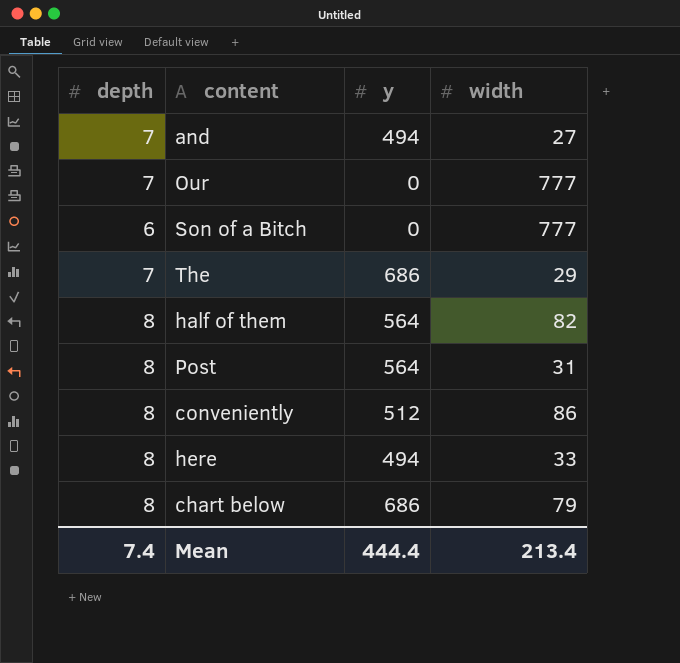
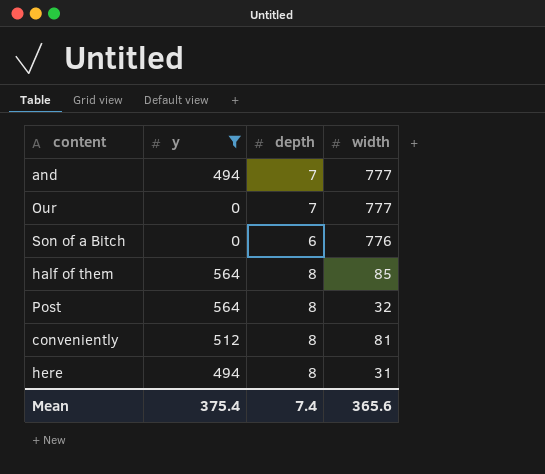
filter: none -> y != 686
column depth | position: 1 -> 3
and | width: 27 -> 777
Son of a Bitch | width: 777 -> 776
half of them | width: 82 -> 85
Post | width: 31 -> 32
conveniently | width: 86 -> 81
here | width: 33 -> 31
Mean | y: 444.4 -> 375.4
Mean | width: 213.4 -> 365.6

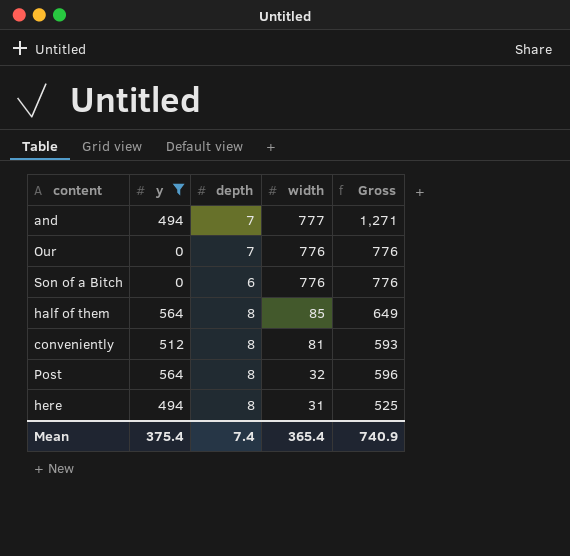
row order: none -> width descending
column Gross | formula: none -> [y] + [width]
Our | width: 777 -> 776
Mean | width: 365.6 -> 365.4

